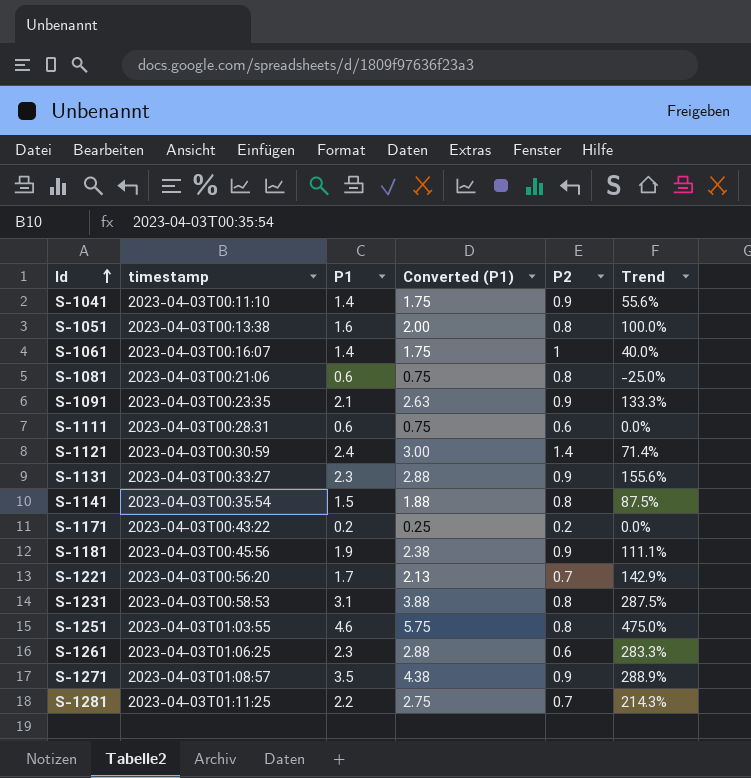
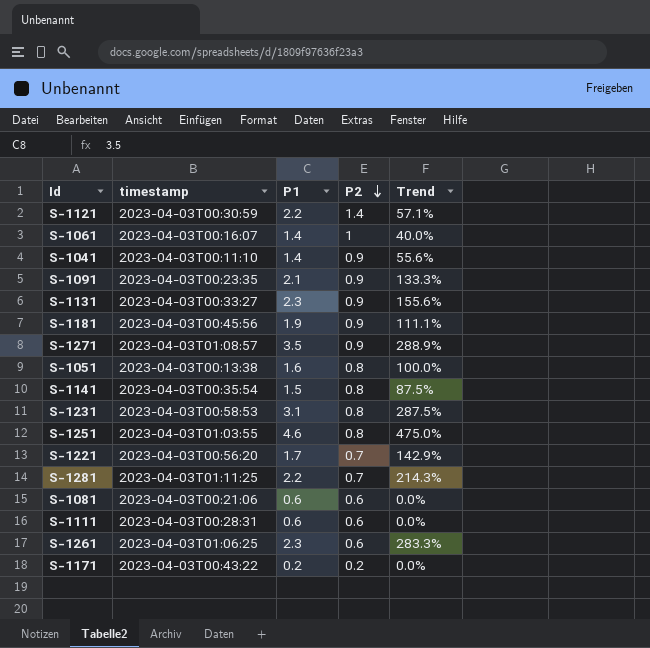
row order: Id ascending -> P2 descending
column Converted (P1) | formula: [P1] * 1.25 -> none
S-1121 | P1: 2.4 -> 2.2
S-1121 | Trend: 71.4% -> 57.1%
S-1081 | P2: 0.8 -> 0.6
S-1081 | Trend: -25.0% -> 0.0%

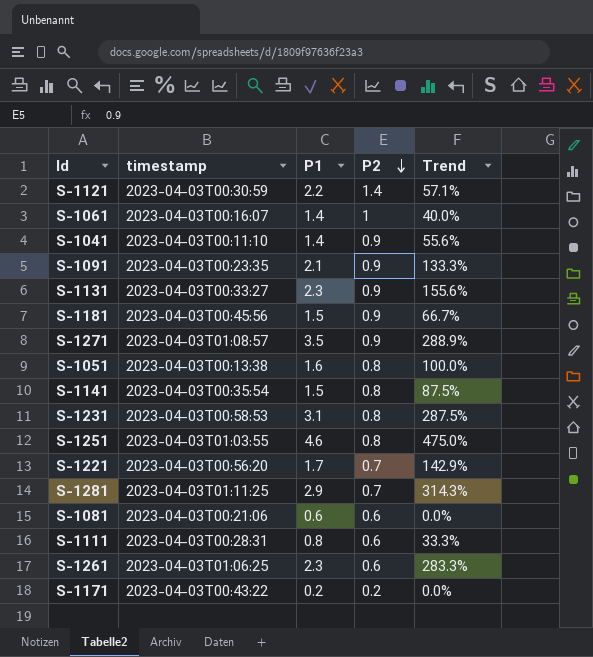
S-1181 | P1: 1.9 -> 1.5
S-1181 | Trend: 111.1% -> 66.7%
S-1281 | P1: 2.2 -> 2.9
S-1281 | Trend: 214.3% -> 314.3%
S-1111 | P1: 0.6 -> 0.8
S-1111 | Trend: 0.0% -> 33.3%

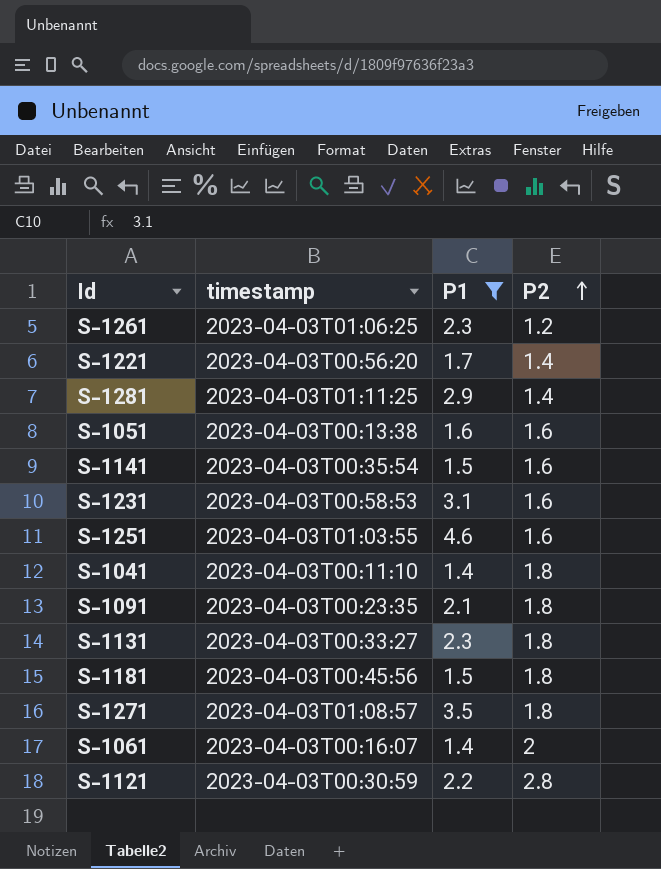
filter: none -> P1 >= 1.4
row order: P2 descending -> P2 ascending
column Trend | formula: ([P1] - [P2]) / [P2] -> none
S-1261 | P2: 0.6 -> 1.2
S-1221 | P2: 0.7 -> 1.4
S-1281 | P2: 0.7 -> 1.4
S-1051 | P2: 0.8 -> 1.6
S-1141 | P2: 0.8 -> 1.6
S-1231 | P2: 0.8 -> 1.6
S-1251 | P2: 0.8 -> 1.6
S-1041 | P2: 0.9 -> 1.8
S-1091 | P2: 0.9 -> 1.8
S-1131 | P2: 0.9 -> 1.8
S-1181 | P2: 0.9 -> 1.8
S-1271 | P2: 0.9 -> 1.8
S-1061 | P2: 1 -> 2
S-1121 | P2: 1.4 -> 2.8

